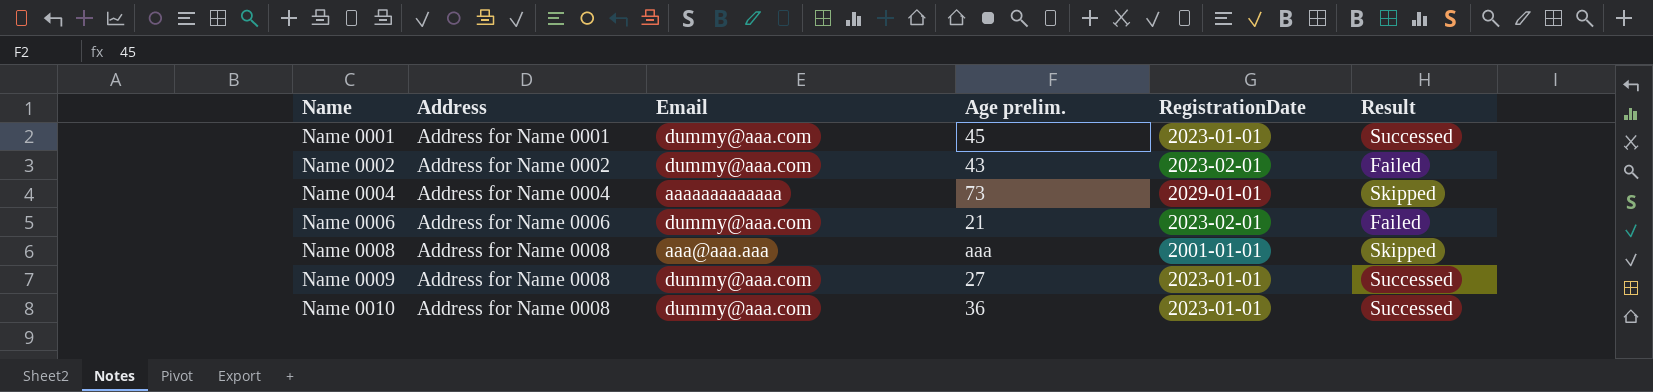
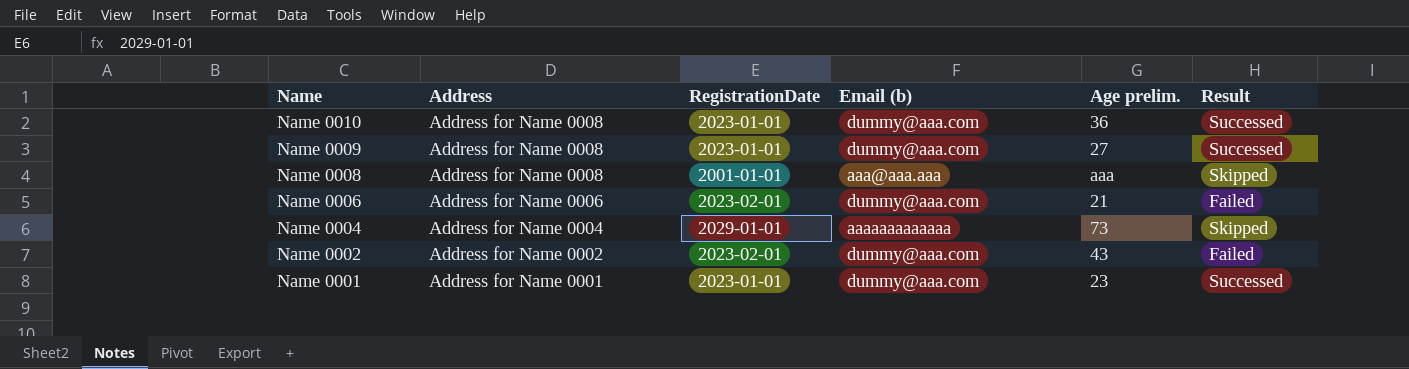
row order: Name ascending -> Name descending
column RegistrationDate | position: 5 -> 3
column name: Email -> Email (b)
Name 0001 | Age prelim.: 45 -> 23

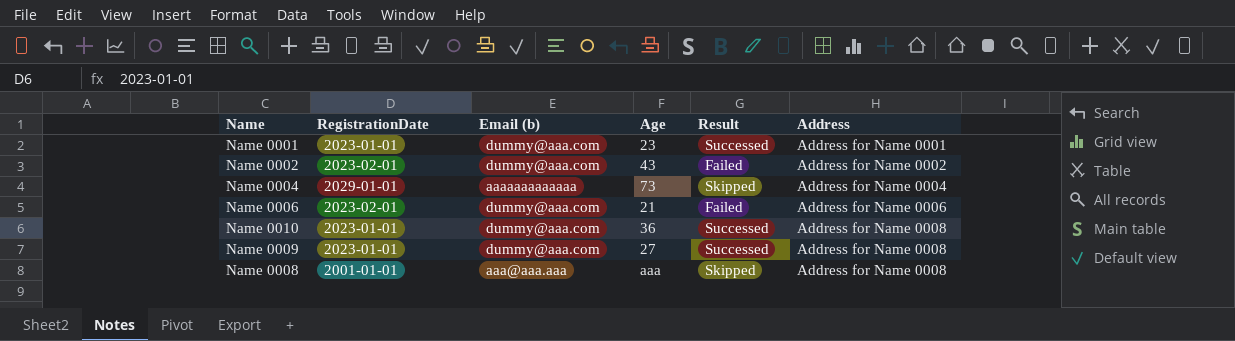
row order: Name descending -> Address ascending
column name: Age prelim. -> Age
column Address | position: 2 -> 6

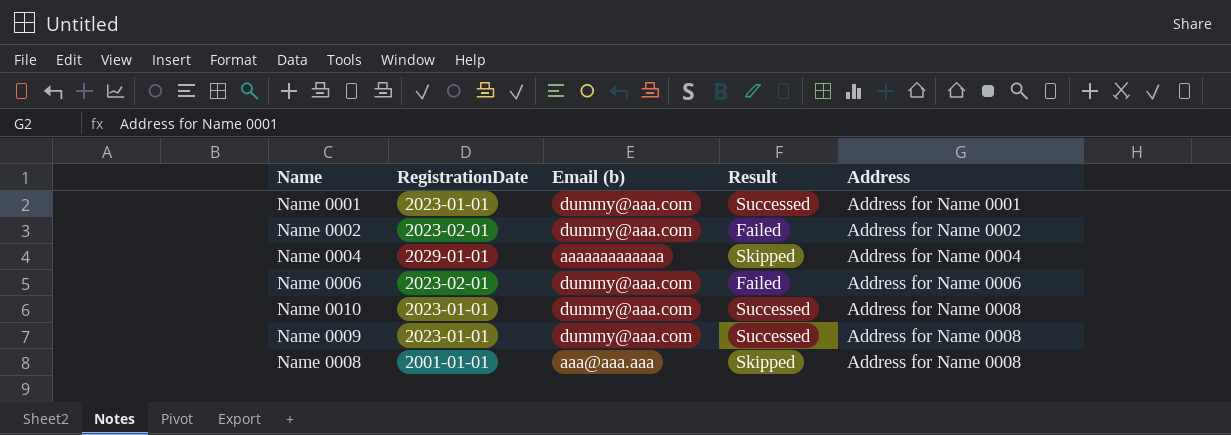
column Age | position: 4 -> none

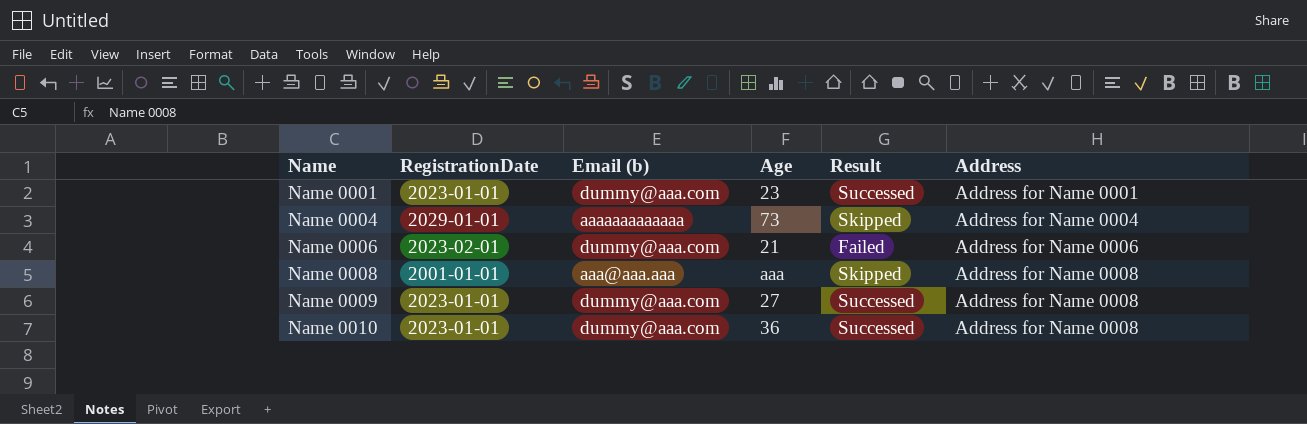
row order: Address ascending -> Name ascending
column Age | position: none -> 4
row Name 0002: 2023-02-01 | dummy@aaa.com | Failed | Address for Name 0002 -> none

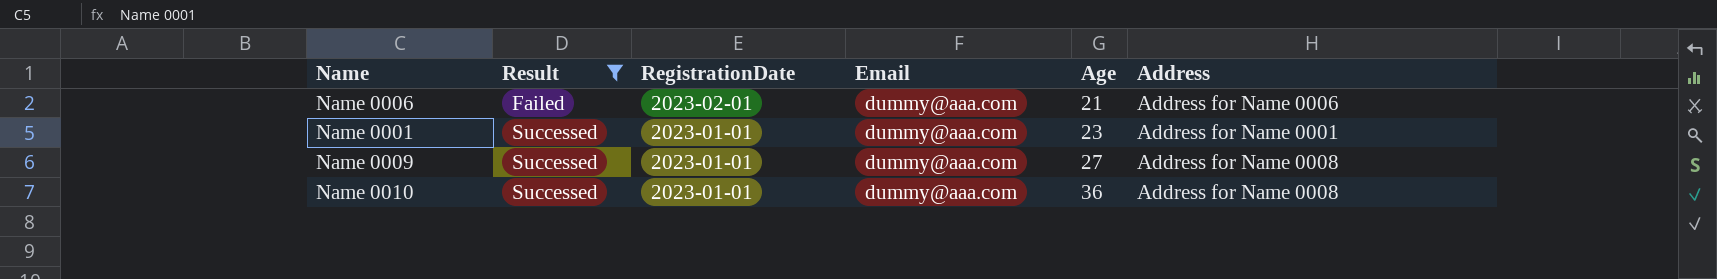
filter: none -> Result != Skipped
row order: Name ascending -> Result ascending
column Result | position: 5 -> 2
column name: Email (b) -> Email

